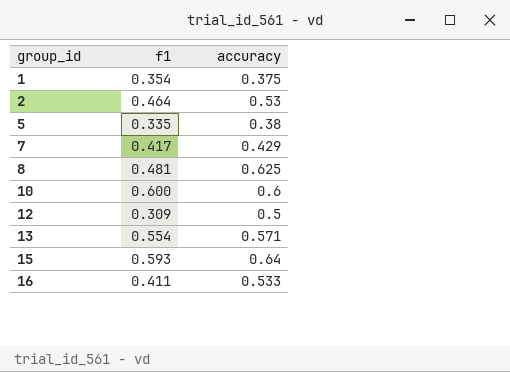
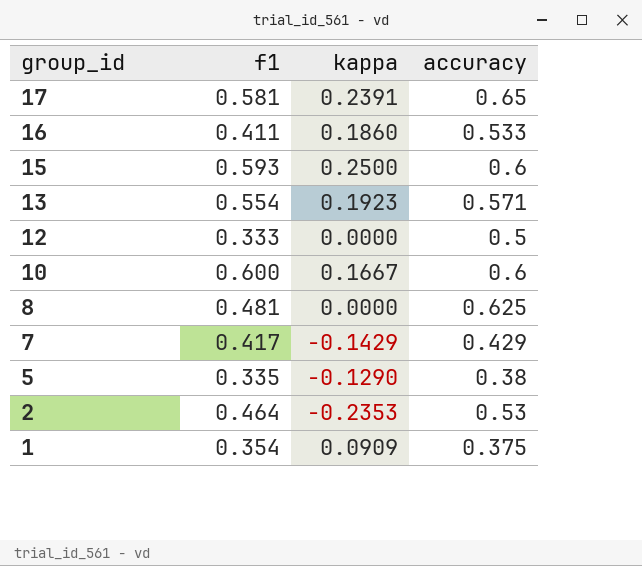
row order: group_id ascending -> group_id descending
column kappa | position: none -> 3
row 17: none -> 0.581 | 0.2391 | 0.65
15 | accuracy: 0.64 -> 0.6
12 | f1: 0.309 -> 0.333

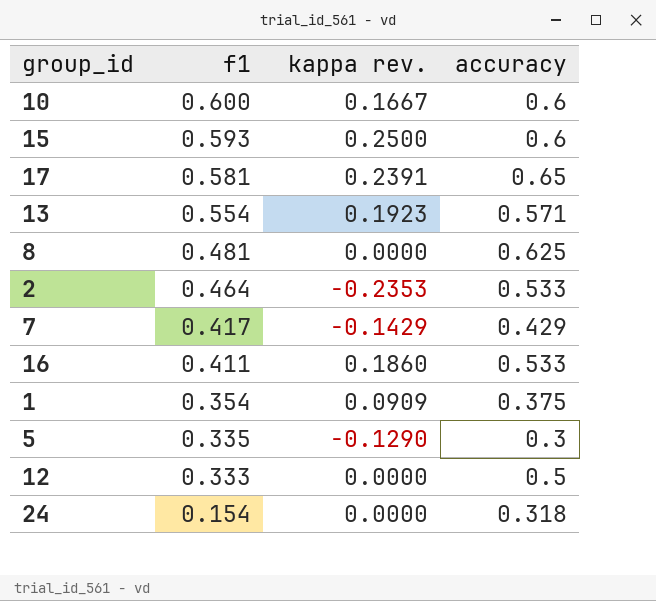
row order: group_id descending -> f1 descending
column name: kappa -> kappa rev.
2 | accuracy: 0.53 -> 0.533
5 | accuracy: 0.38 -> 0.3
row 24: none -> 0.154 | 0.0000 | 0.318

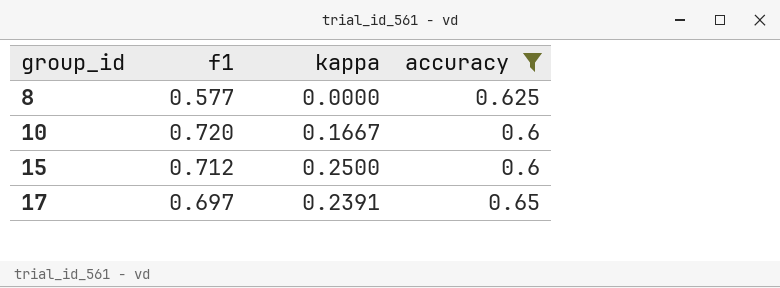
filter: none -> accuracy >= 0.6
row order: f1 descending -> group_id ascending
column name: kappa rev. -> kappa
8 | f1: 0.481 -> 0.577
10 | f1: 0.600 -> 0.720
15 | f1: 0.593 -> 0.712
17 | f1: 0.581 -> 0.697

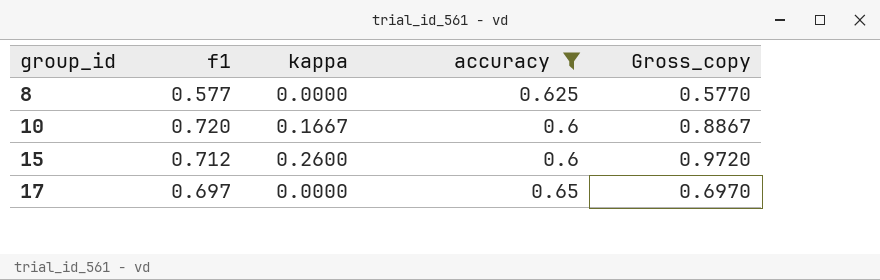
column Gross_copy | formula: none -> [f1] + [kappa]
15 | kappa: 0.2500 -> 0.2600
17 | kappa: 0.2391 -> 0.0000

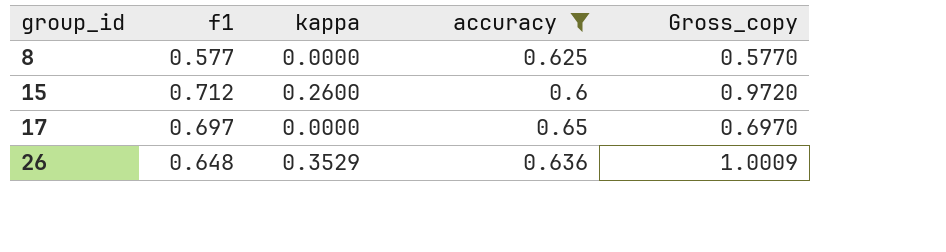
row 10: 0.720 | 0.1667 | 0.6 | 0.8867 -> none
row 26: none -> 0.648 | 0.3529 | 0.636 | 1.0009

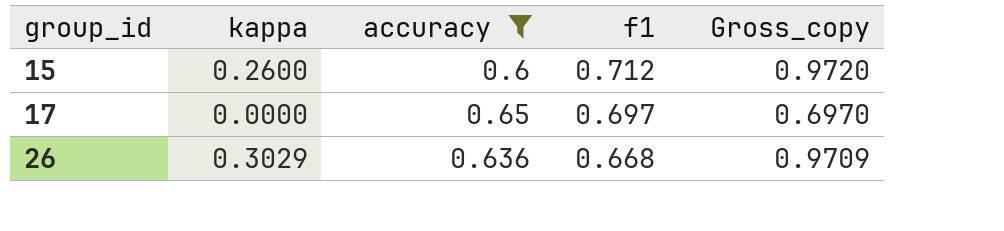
column f1 | position: 2 -> 4
row 8: 0.577 | 0.0000 | 0.625 | 0.5770 -> none
26 | kappa: 0.3529 -> 0.3029
26 | f1: 0.648 -> 0.668
26 | Gross_copy: 1.0009 -> 0.9709

